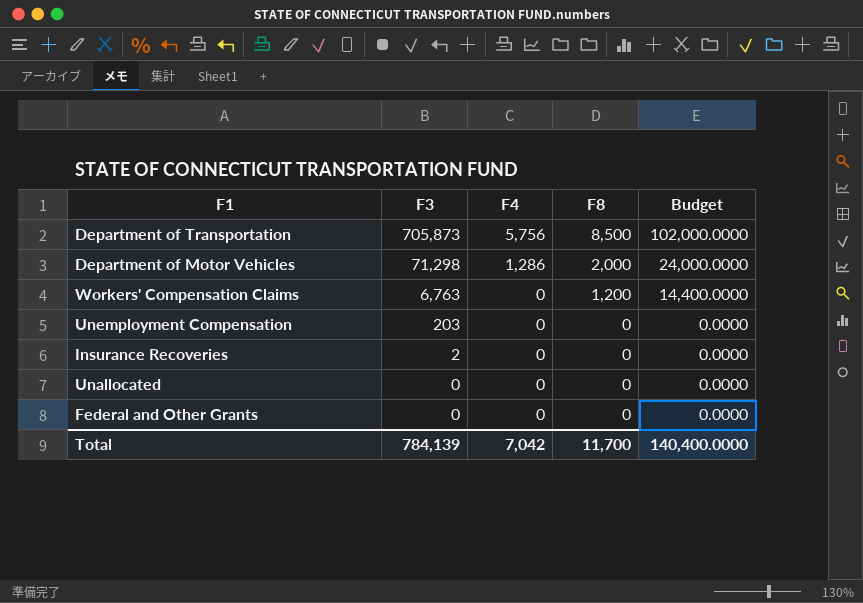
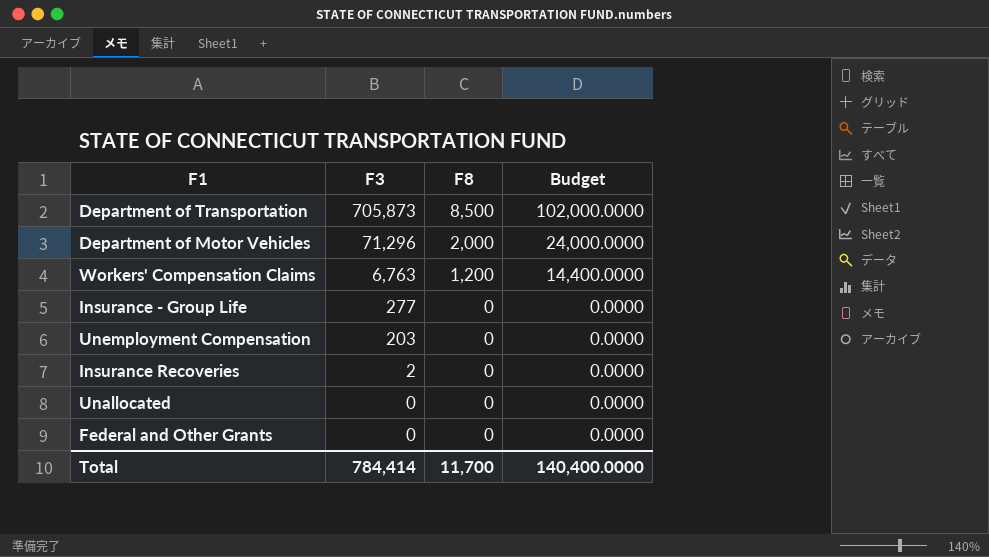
column F4 | position: 3 -> none
Department of Motor Vehicles | F3: 71,298 -> 71,296
row Insurance - Group Life: none -> 277 | 0 | 0.0000
Total | F3: 784,139 -> 784,414

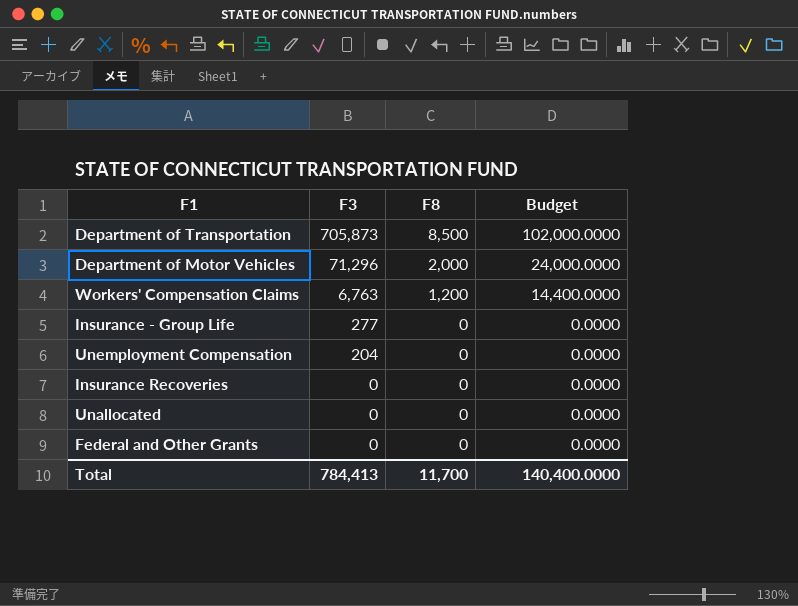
Unemployment Compensation | F3: 203 -> 204
Insurance Recoveries | F3: 2 -> 0
Total | F3: 784,414 -> 784,413

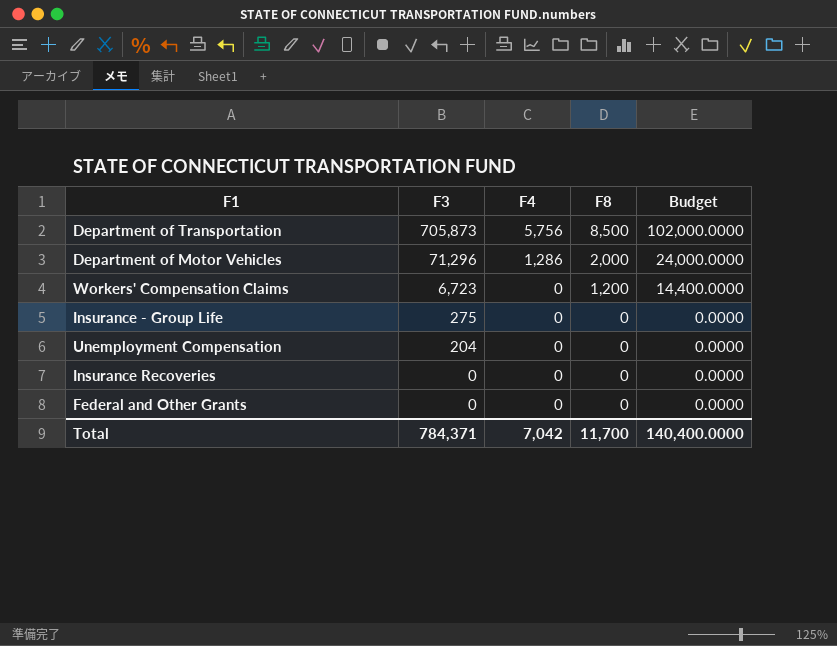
column F4 | position: none -> 3
row Unallocated: 0 | 0 | 0.0000 -> none
Workers' Compensation Claims | F3: 6,763 -> 6,723
Insurance - Group Life | F3: 277 -> 275
Total | F3: 784,413 -> 784,371

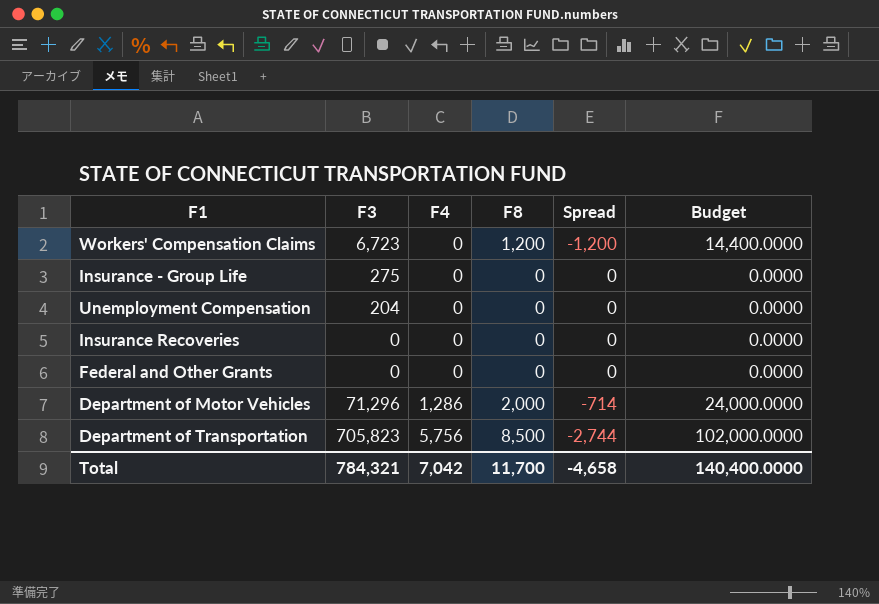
row order: F3 descending -> F4 ascending
column Spread | formula: none -> [F4] - [F8]
Department of Transportation | F3: 705,873 -> 705,823
Total | F3: 784,371 -> 784,321

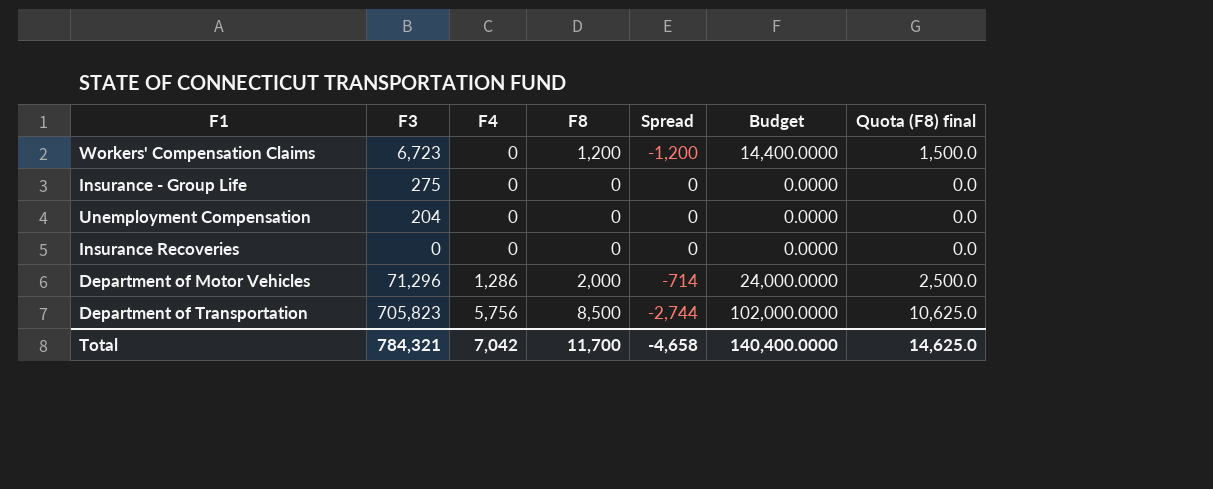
column Quota (F8) final | formula: none -> [F8] * 1.25
row Federal and Other Grants: 0 | 0 | 0 | 0 | 0.0000 -> none

